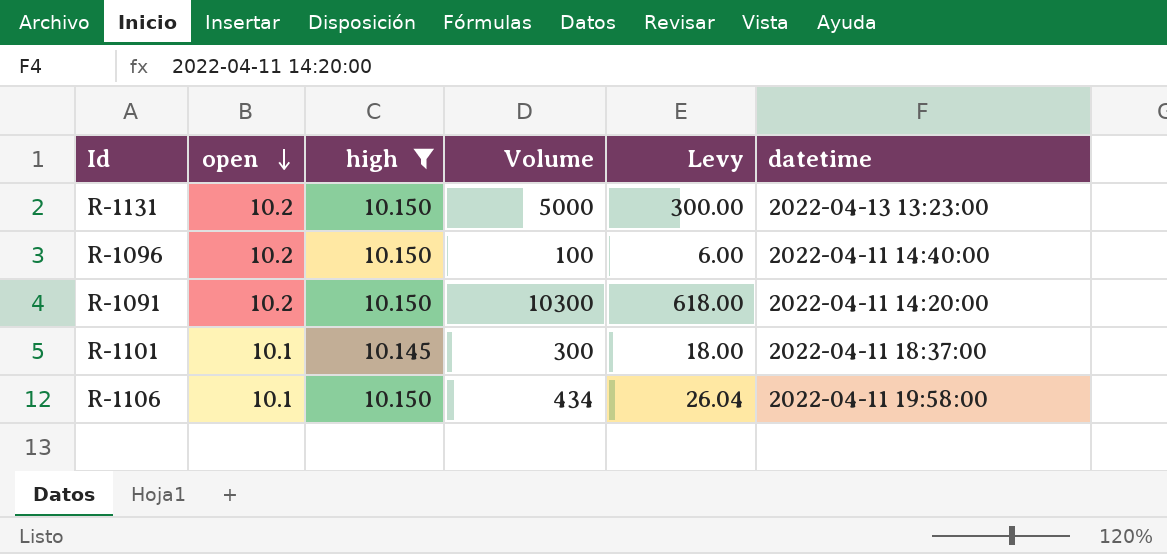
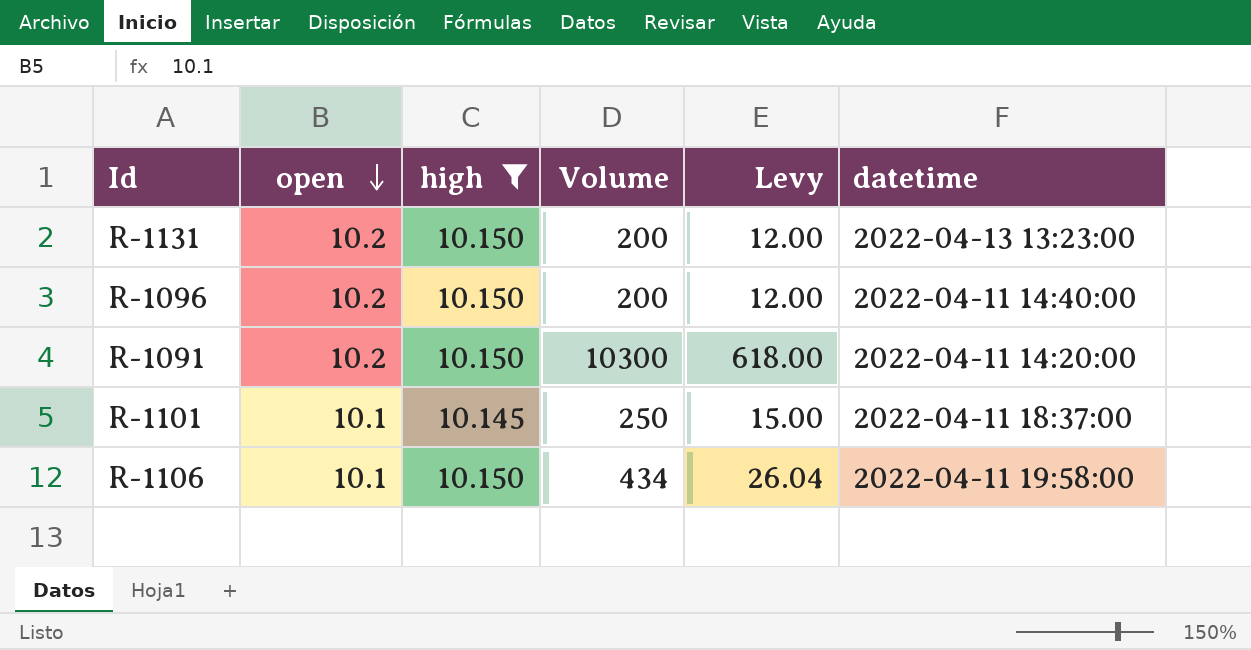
R-1131 | Volume: 5000 -> 200
R-1131 | Levy: 300.00 -> 12.00
R-1096 | Volume: 100 -> 200
R-1096 | Levy: 6.00 -> 12.00
R-1101 | Volume: 300 -> 250
R-1101 | Levy: 18.00 -> 15.00

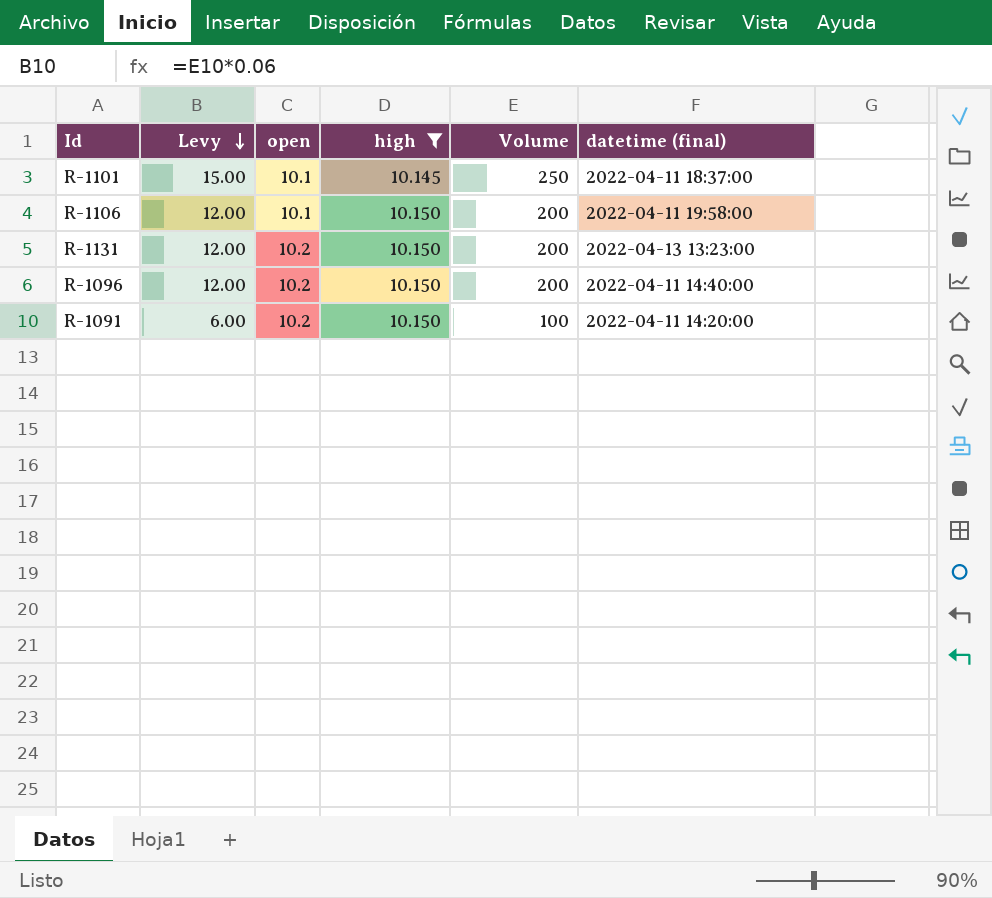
row order: open descending -> Levy descending
column Levy | position: 5 -> 2
column name: datetime -> datetime (final)
R-1106 | Levy: 26.04 -> 12.00
R-1106 | Volume: 434 -> 200
R-1091 | Levy: 618.00 -> 6.00
R-1091 | Volume: 10300 -> 100

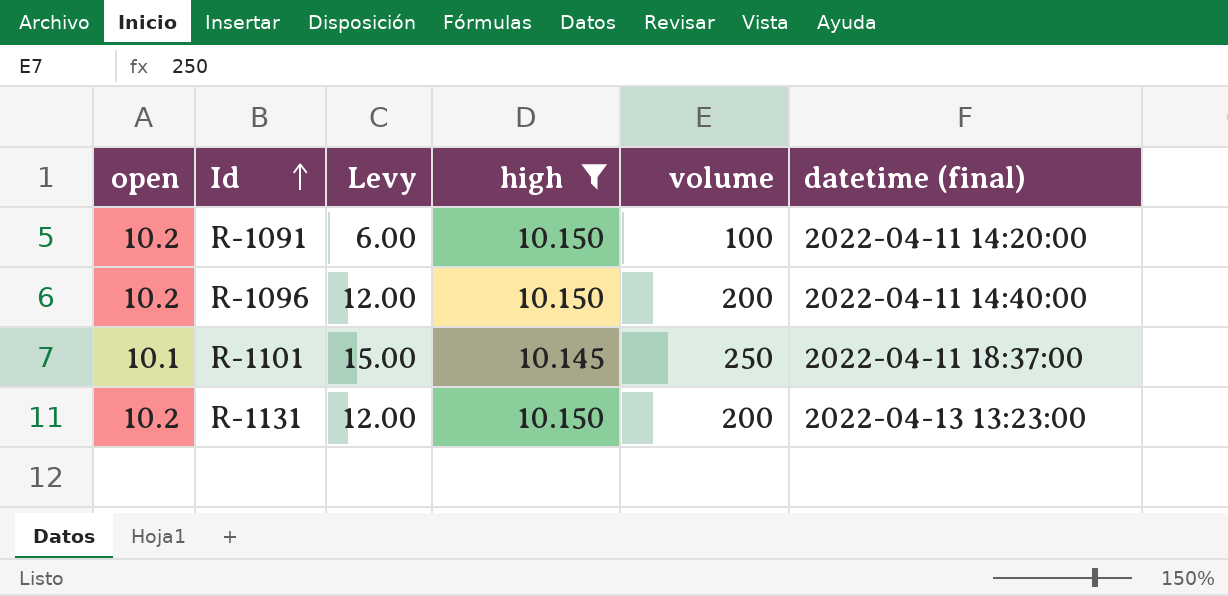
row order: Levy descending -> Id ascending
column open | position: 3 -> 1
column name: Volume -> volume
row R-1106: 12.00 | 10.1 | 10.150 | 200 | 2022-04-11 19:58:00 -> none

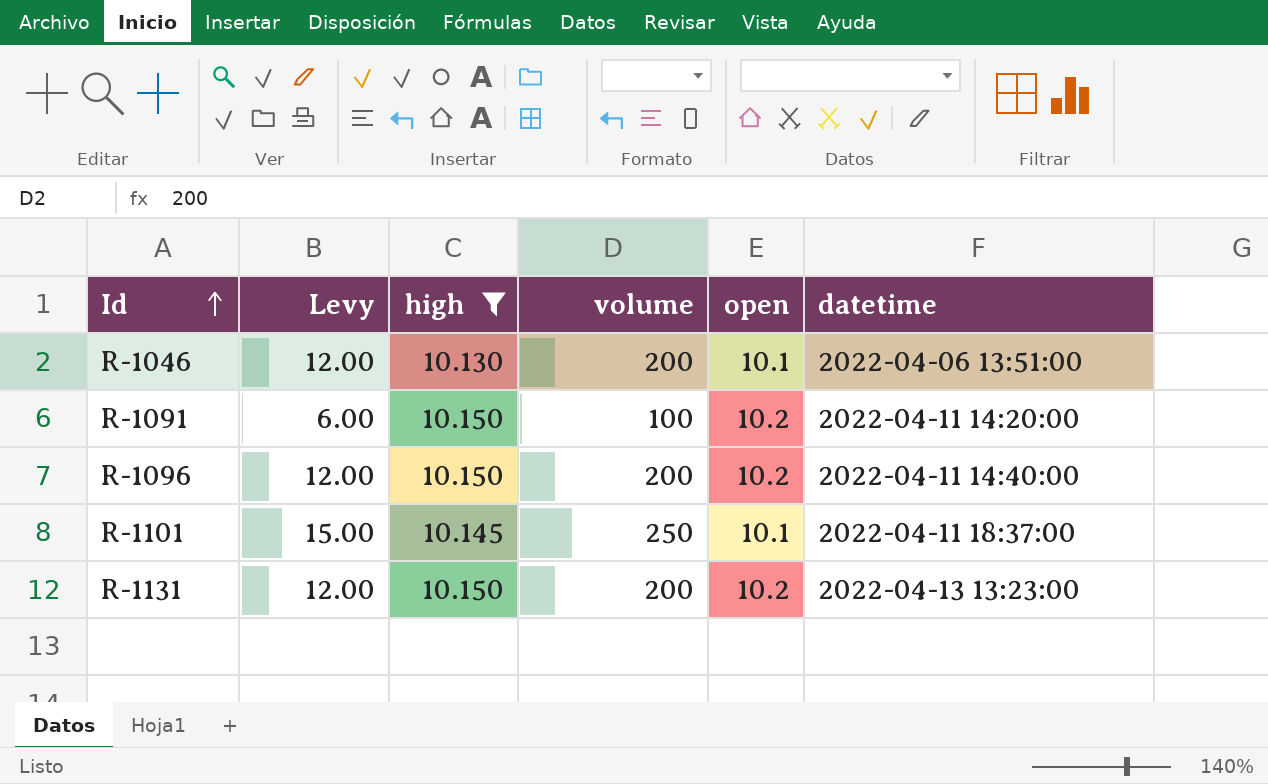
column open | position: 1 -> 5
column name: datetime (final) -> datetime
row R-1046: none -> 12.00 | 10.130 | 200 | 10.1 | 2022-04-06 13:51:00

